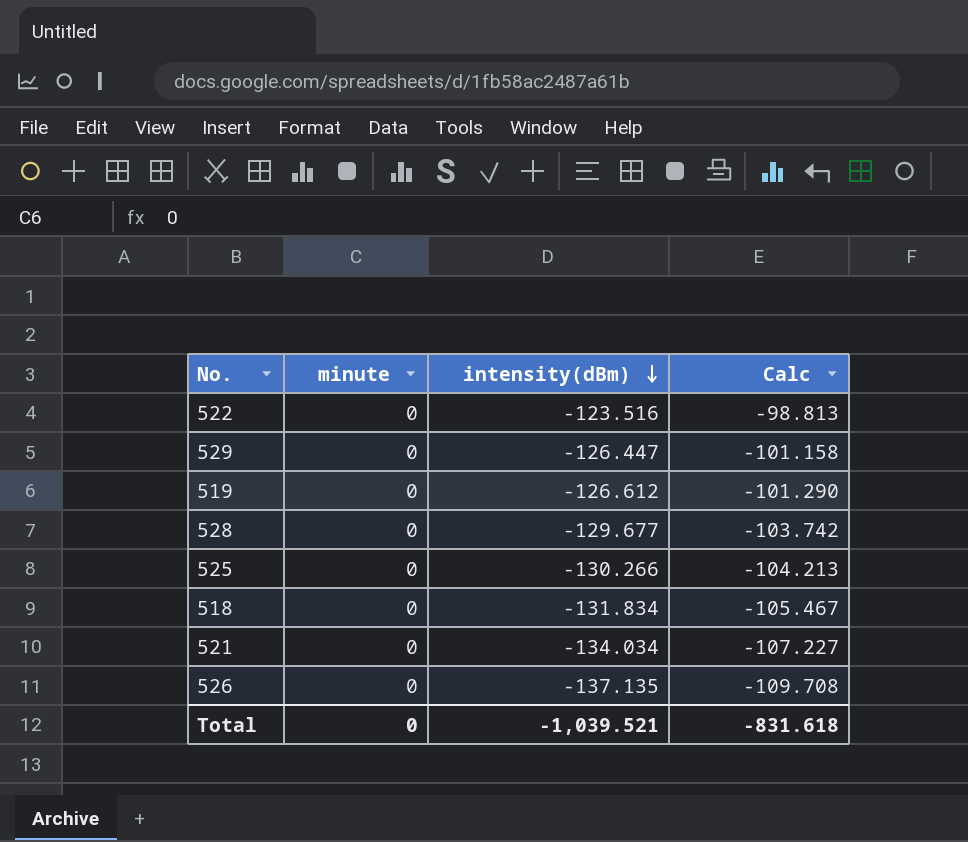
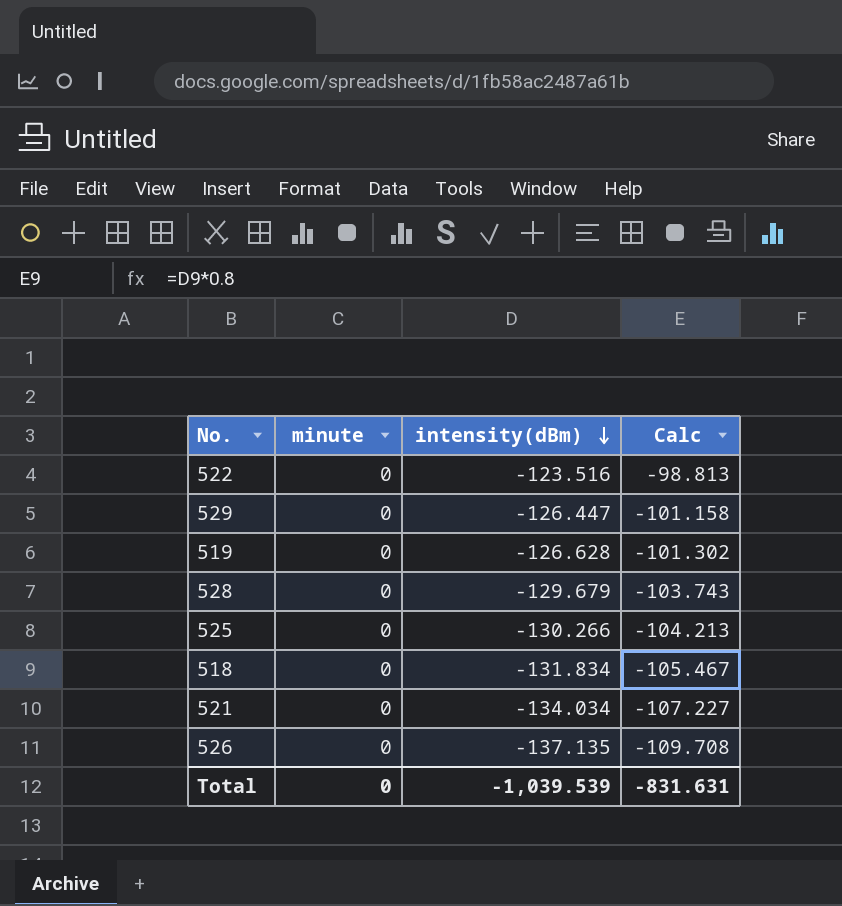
519 | intensity(dBm): -126.612 -> -126.628
519 | Calc: -101.290 -> -101.302
528 | intensity(dBm): -129.677 -> -129.679
528 | Calc: -103.742 -> -103.743
Total | intensity(dBm): -1,039.521 -> -1,039.539
Total | Calc: -831.618 -> -831.631

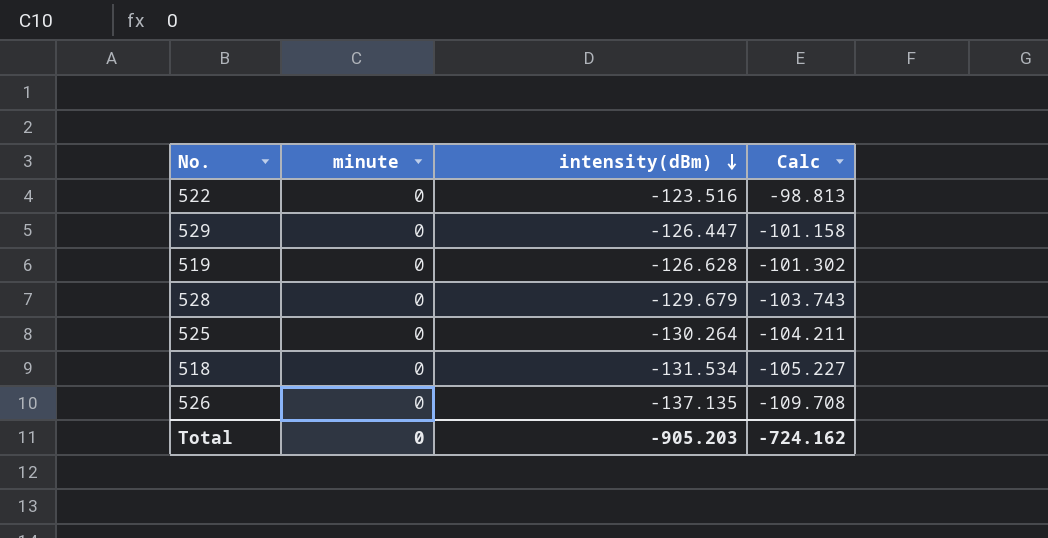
row 521: 0 | -134.034 | -107.227 -> none
525 | intensity(dBm): -130.266 -> -130.264
525 | Calc: -104.213 -> -104.211
518 | intensity(dBm): -131.834 -> -131.534
518 | Calc: -105.467 -> -105.227
Total | intensity(dBm): -1,039.539 -> -905.203
Total | Calc: -831.631 -> -724.162

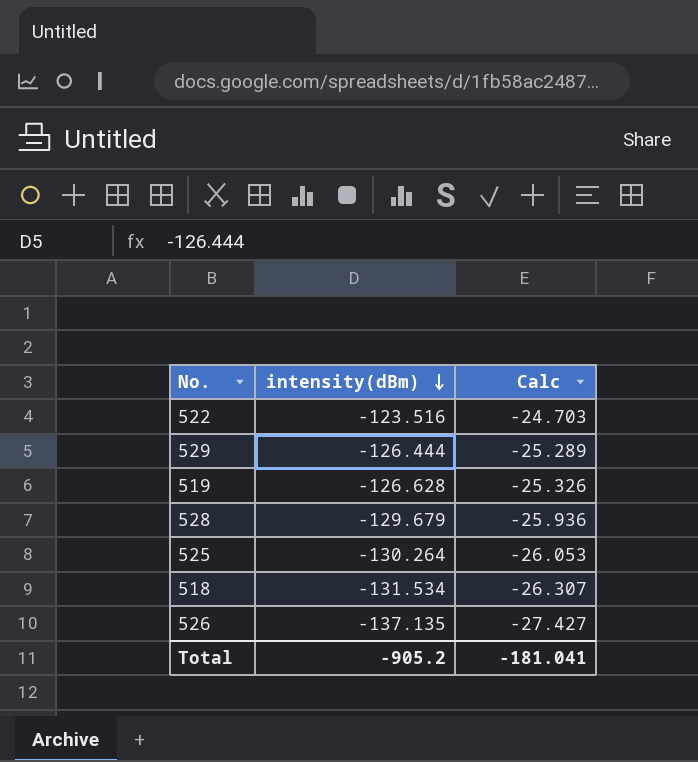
column minute | position: 2 -> none
column Calc | formula: [intensity(dBm)] * 0.8 -> [intensity(dBm)] * 0.2
529 | intensity(dBm): -126.447 -> -126.444
Total | intensity(dBm): -905.203 -> -905.2
Total | Calc: -724.162 -> -181.041

